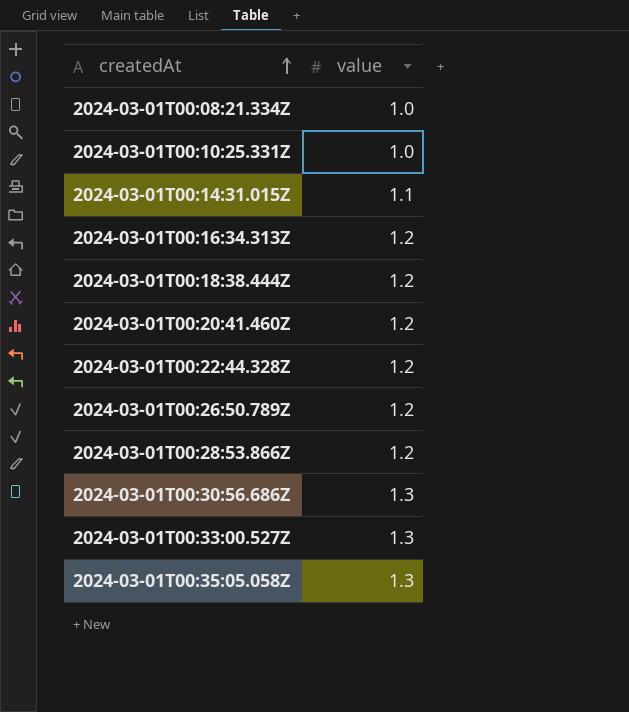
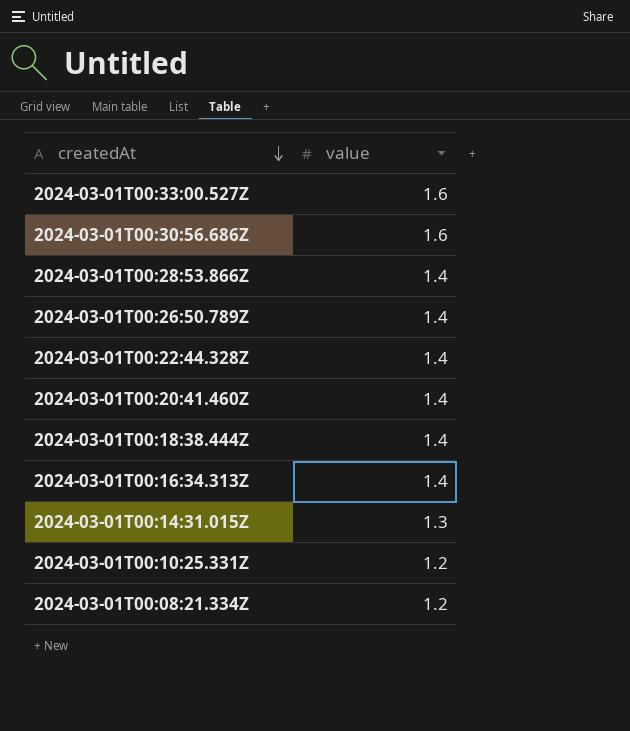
row order: createdAt ascending -> createdAt descending
row 2024-03-01T00:35:05.058Z: 1.3 -> none
2024-03-01T00:33:00.527Z | value: 1.3 -> 1.6
2024-03-01T00:30:56.686Z | value: 1.3 -> 1.6
2024-03-01T00:28:53.866Z | value: 1.2 -> 1.4
2024-03-01T00:26:50.789Z | value: 1.2 -> 1.4
2024-03-01T00:22:44.328Z | value: 1.2 -> 1.4
2024-03-01T00:20:41.460Z | value: 1.2 -> 1.4
2024-03-01T00:18:38.444Z | value: 1.2 -> 1.4
2024-03-01T00:16:34.313Z | value: 1.2 -> 1.4
2024-03-01T00:14:31.015Z | value: 1.1 -> 1.3
2024-03-01T00:10:25.331Z | value: 1.0 -> 1.2
2024-03-01T00:08:21.334Z | value: 1.0 -> 1.2

